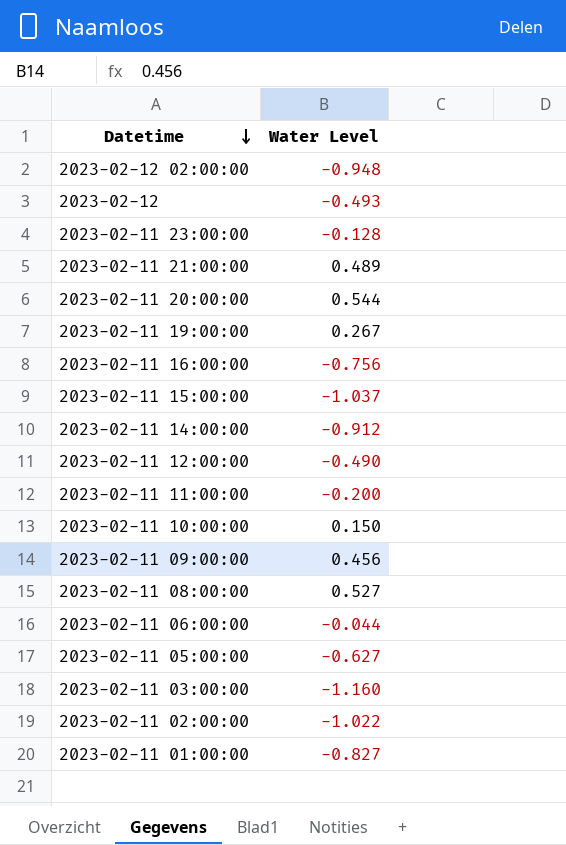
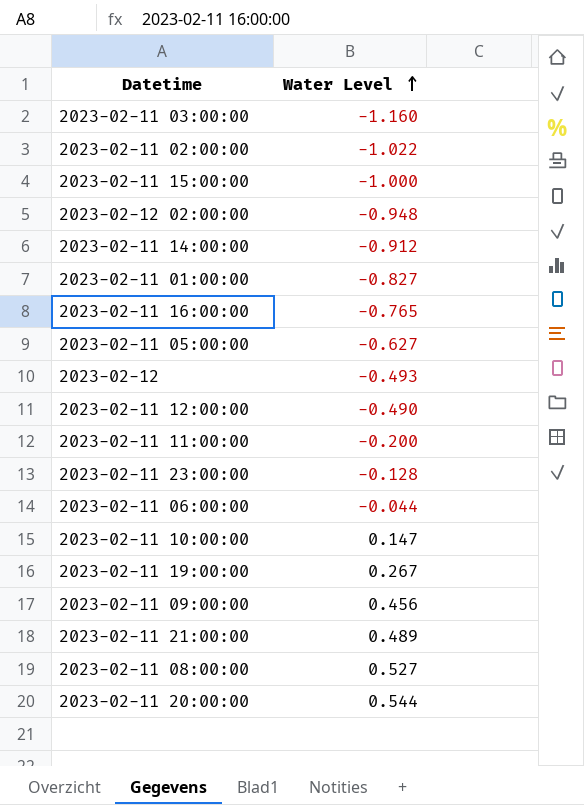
row order: Datetime descending -> Water Level ascending
2023-02-11 15:00:00 | Water Level: -1.037 -> -1.000
2023-02-11 16:00:00 | Water Level: -0.756 -> -0.765
2023-02-11 10:00:00 | Water Level: 0.150 -> 0.147

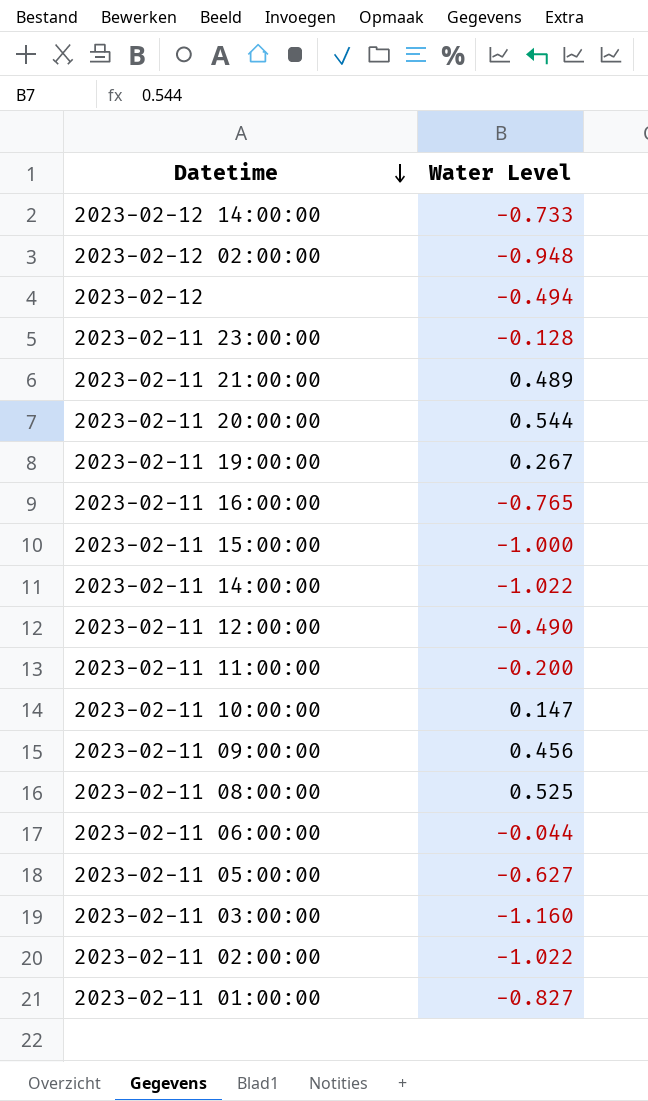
row order: Water Level ascending -> Datetime descending
row 2023-02-12 14:00:00: none -> -0.733
2023-02-12 | Water Level: -0.493 -> -0.494
2023-02-11 14:00:00 | Water Level: -0.912 -> -1.022
2023-02-11 08:00:00 | Water Level: 0.527 -> 0.525

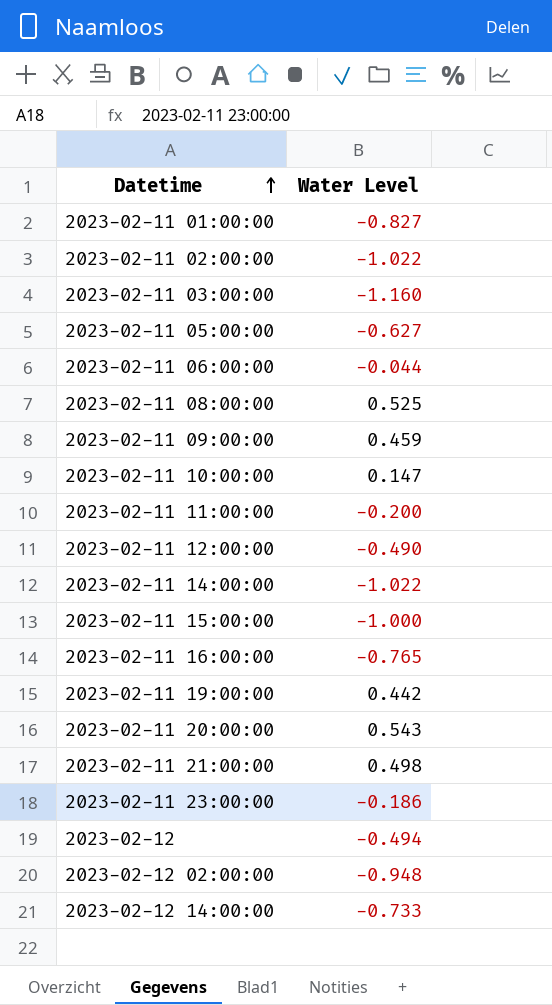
row order: Datetime descending -> Datetime ascending
2023-02-11 09:00:00 | Water Level: 0.456 -> 0.459
2023-02-11 19:00:00 | Water Level: 0.267 -> 0.442
2023-02-11 20:00:00 | Water Level: 0.544 -> 0.543
2023-02-11 21:00:00 | Water Level: 0.489 -> 0.498
2023-02-11 23:00:00 | Water Level: -0.128 -> -0.186

